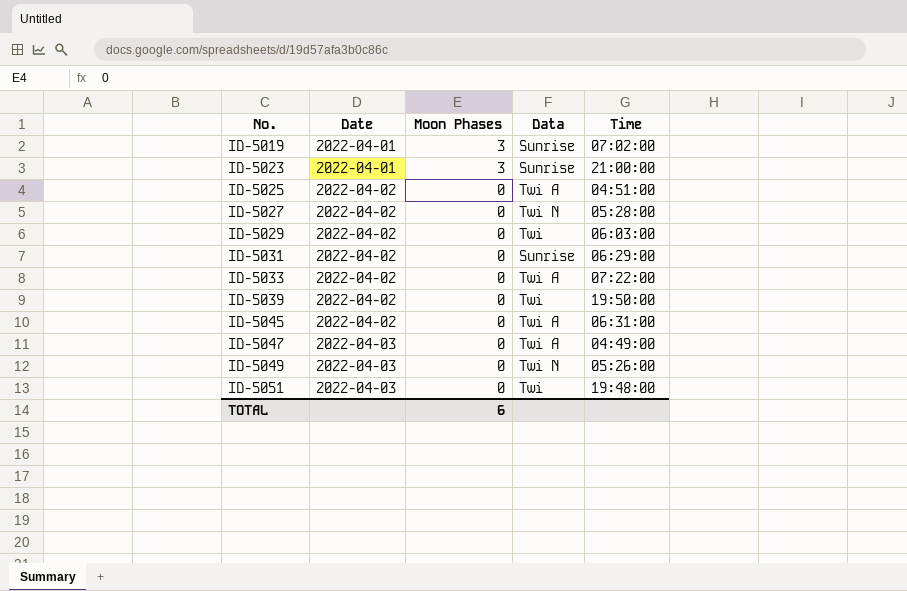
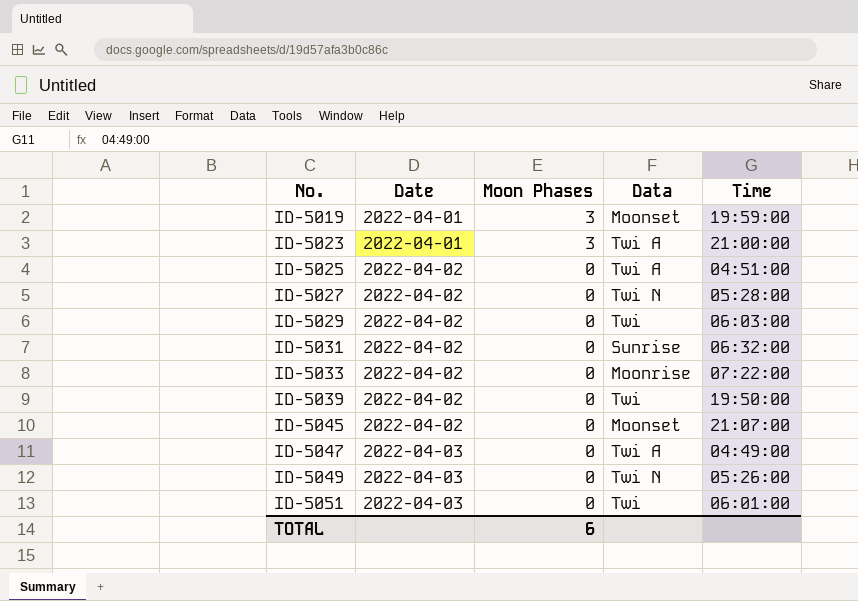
ID-5019 | Data: Sunrise -> Moonset
ID-5019 | Time: 07:02:00 -> 19:59:00
ID-5023 | Data: Sunrise -> Twi A
ID-5031 | Time: 06:29:00 -> 06:32:00
ID-5033 | Data: Twi A -> Moonrise
ID-5045 | Data: Twi A -> Moonset
ID-5045 | Time: 06:31:00 -> 21:07:00
ID-5051 | Time: 19:48:00 -> 06:01:00

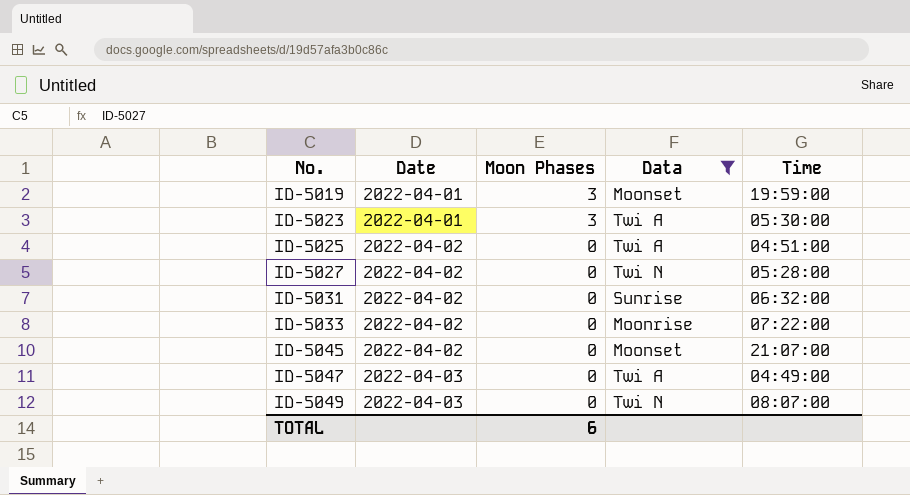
filter: none -> Data != Twi
ID-5023 | Time: 21:00:00 -> 05:30:00
ID-5049 | Time: 05:26:00 -> 08:07:00

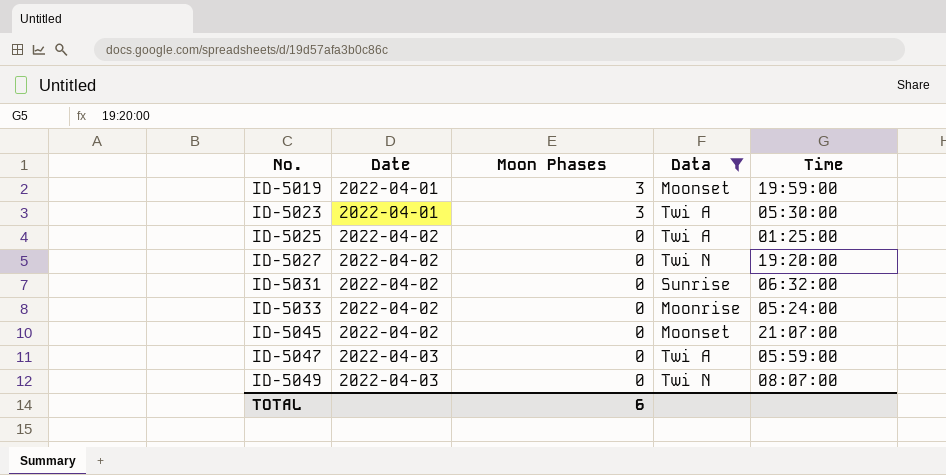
ID-5025 | Time: 04:51:00 -> 01:25:00
ID-5027 | Time: 05:28:00 -> 19:20:00
ID-5033 | Time: 07:22:00 -> 05:24:00
ID-5047 | Time: 04:49:00 -> 05:59:00

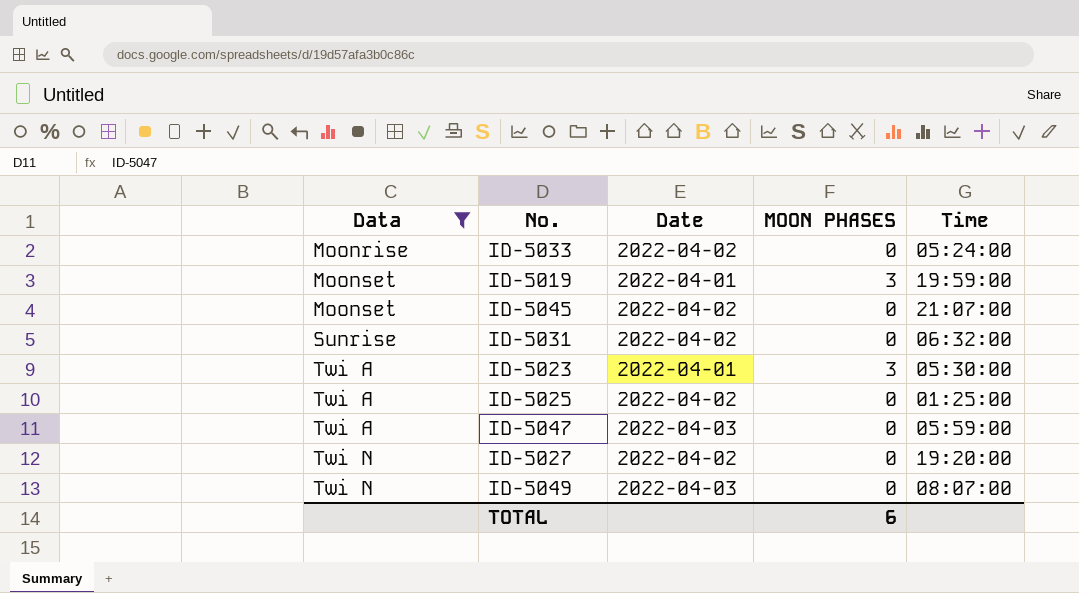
row order: No. ascending -> Data ascending
column Data | position: 4 -> 1
column name: Moon Phases -> MOON PHASES

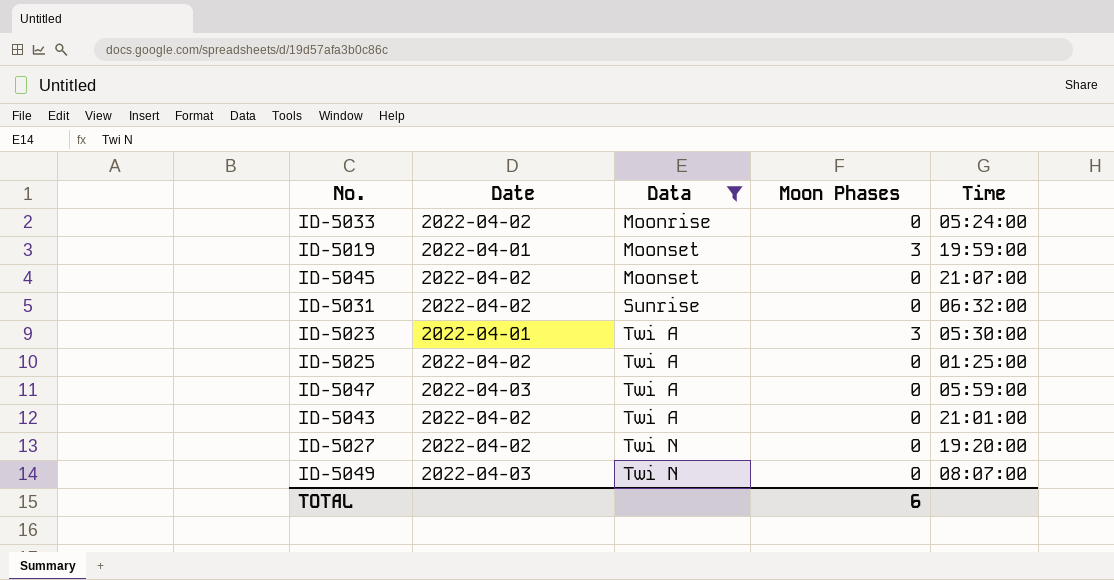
column Data | position: 1 -> 3
column name: MOON PHASES -> Moon Phases
row ID-5043: none -> 2022-04-02 | Twi A | 0 | 21:01:00

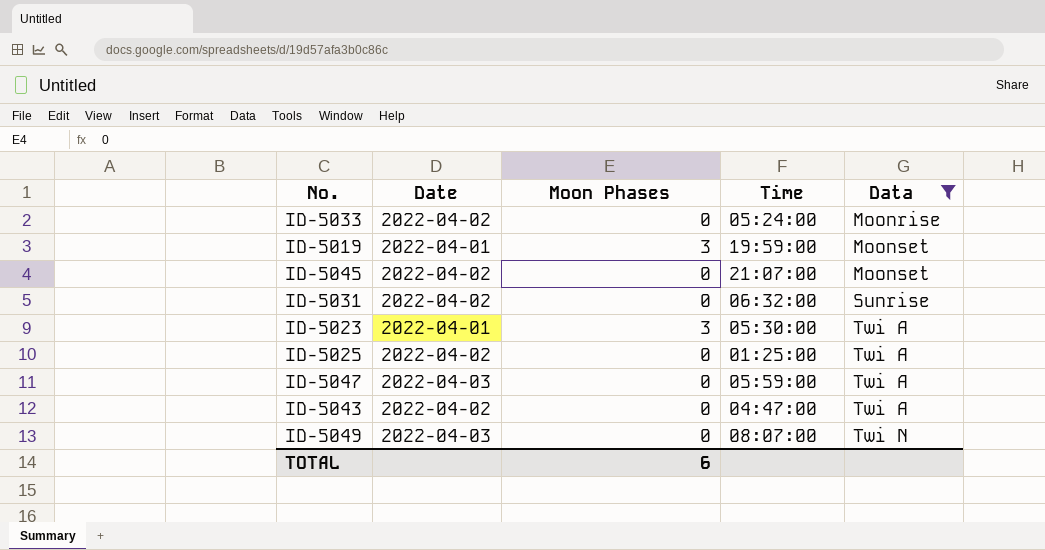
column Data | position: 3 -> 5
row ID-5027: 2022-04-02 | Twi N | 0 | 19:20:00 -> none
ID-5043 | Time: 21:01:00 -> 04:47:00

